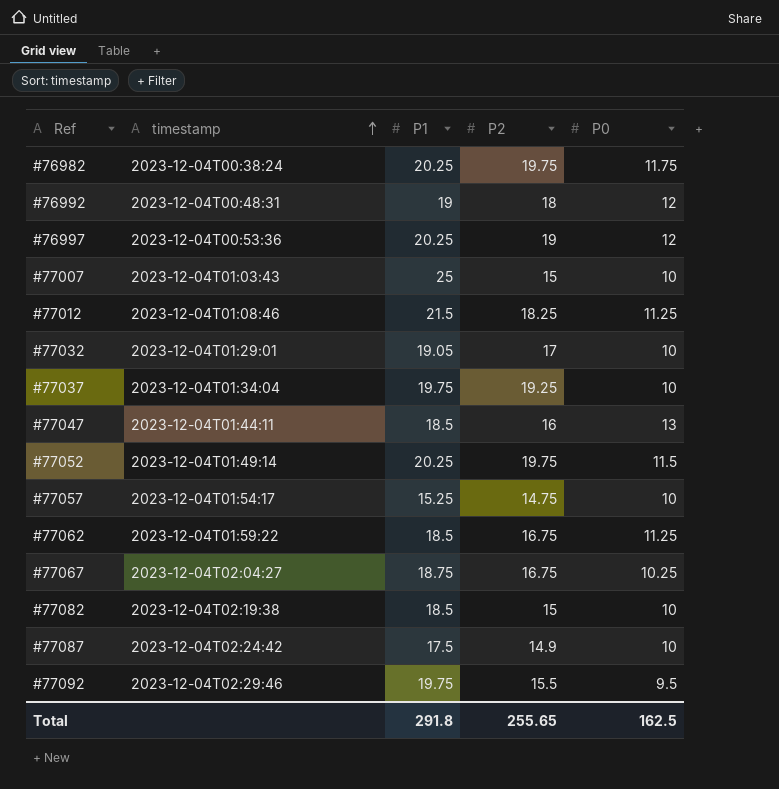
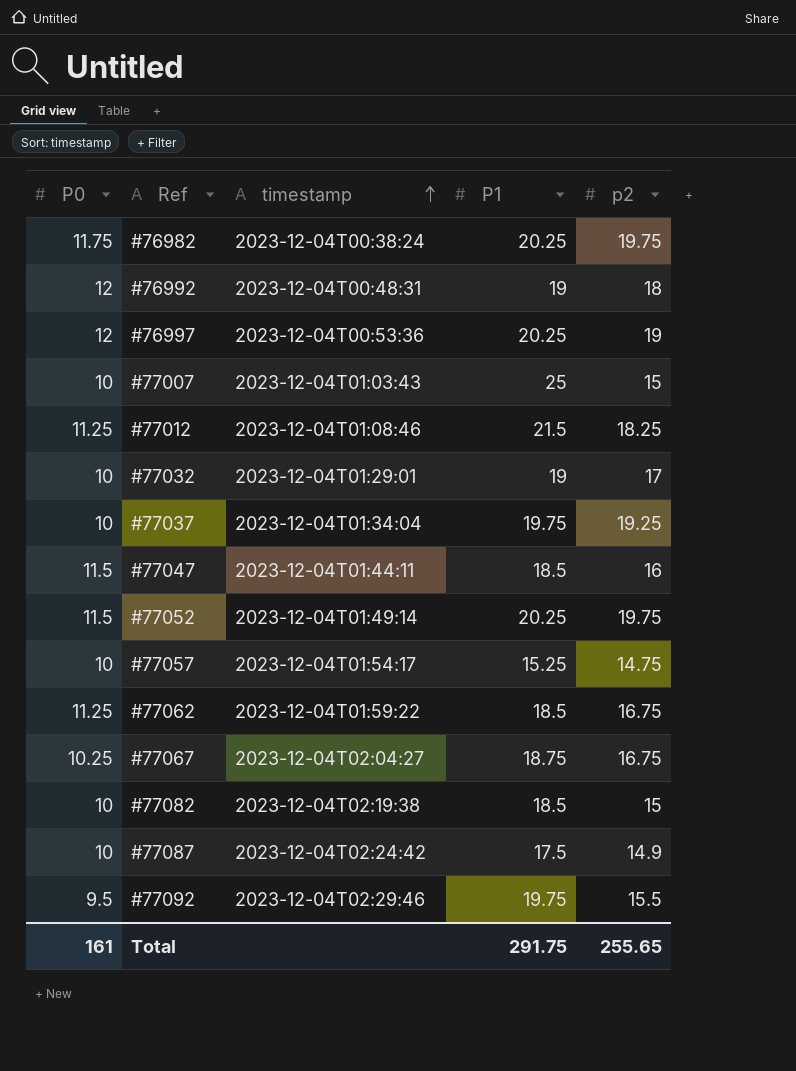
column P0 | position: 5 -> 1
column name: P2 -> p2
#77032 | P1: 19.05 -> 19
#77047 | P0: 13 -> 11.5
Total | P0: 162.5 -> 161
Total | P1: 291.8 -> 291.75

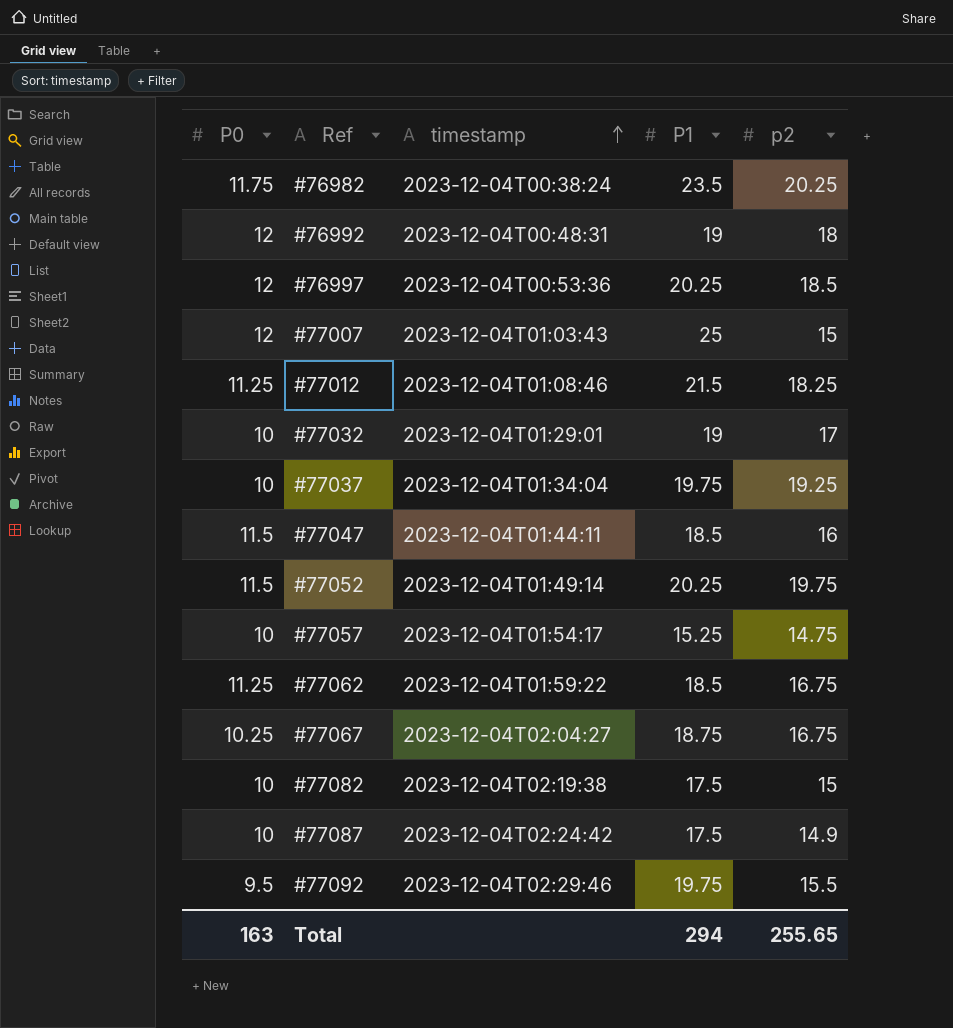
#76982 | P1: 20.25 -> 23.5
#76982 | p2: 19.75 -> 20.25
#76997 | p2: 19 -> 18.5
#77007 | P0: 10 -> 12
#77082 | P1: 18.5 -> 17.5
Total | P0: 161 -> 163
Total | P1: 291.75 -> 294

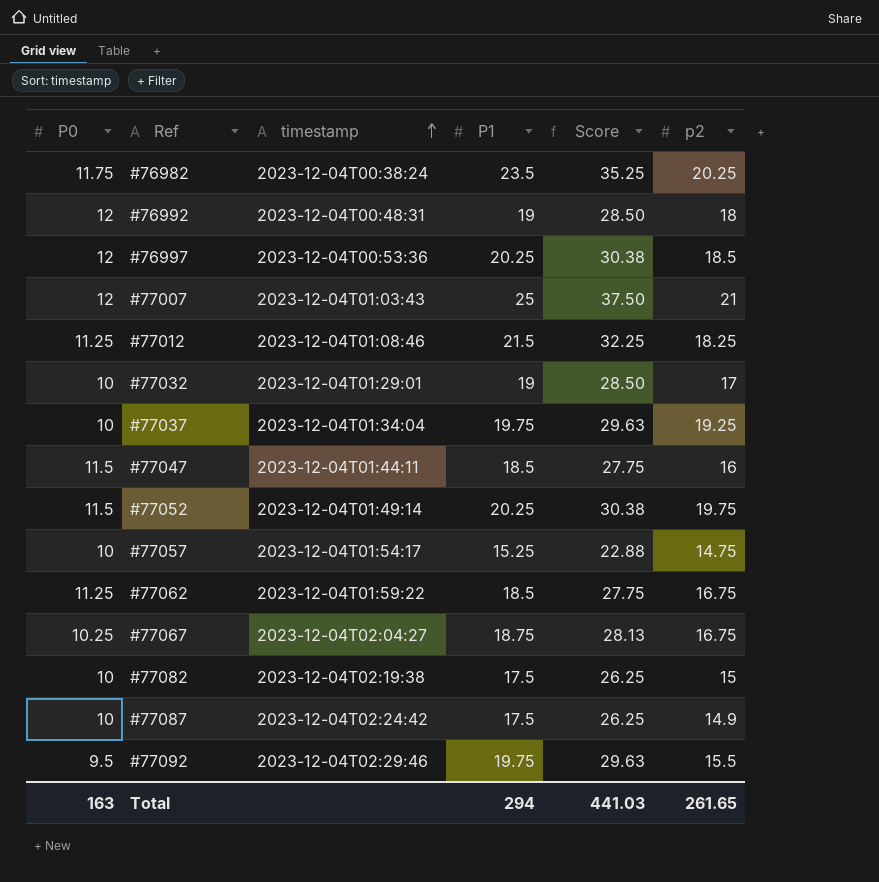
column Score | formula: none -> [P1] * 1.5
#77007 | p2: 15 -> 21
Total | p2: 255.65 -> 261.65

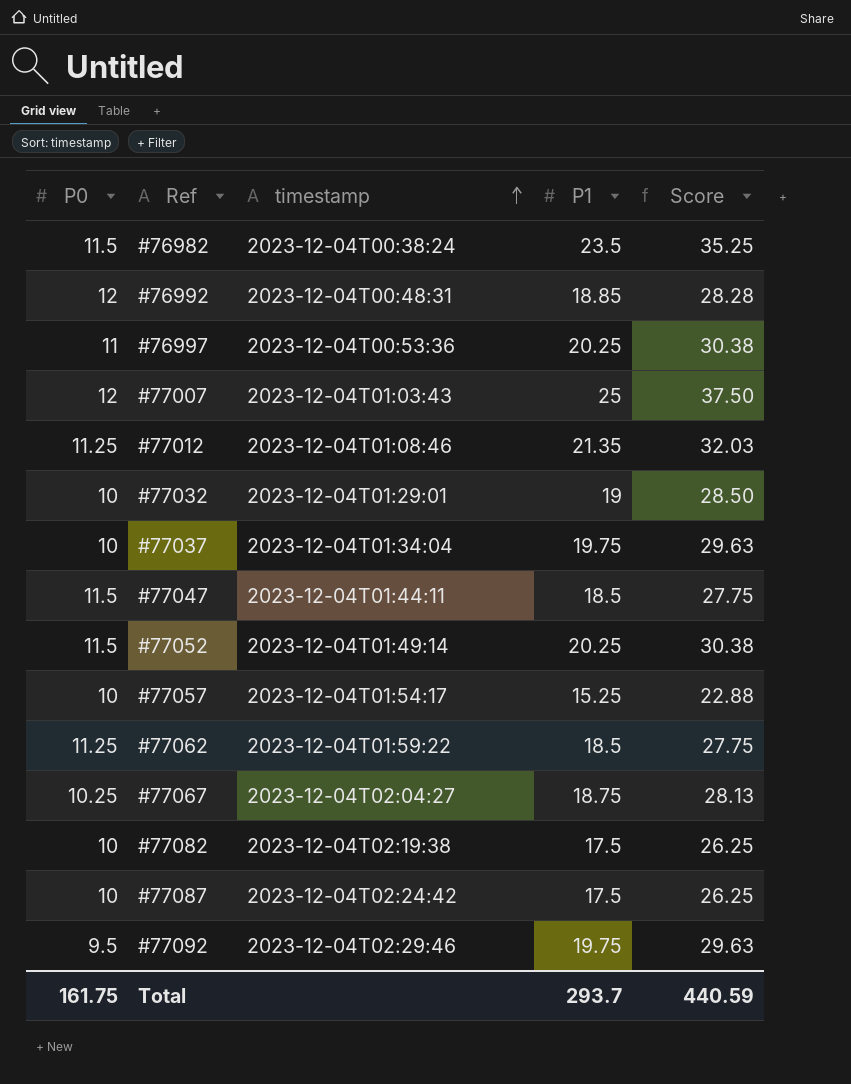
column p2 | position: 6 -> none
#76982 | P0: 11.75 -> 11.5
#76992 | P1: 19 -> 18.85
#76992 | Score: 28.50 -> 28.28
#76997 | P0: 12 -> 11
#77012 | P1: 21.5 -> 21.35
#77012 | Score: 32.25 -> 32.03
Total | P0: 163 -> 161.75
Total | P1: 294 -> 293.7
Total | Score: 441.03 -> 440.59

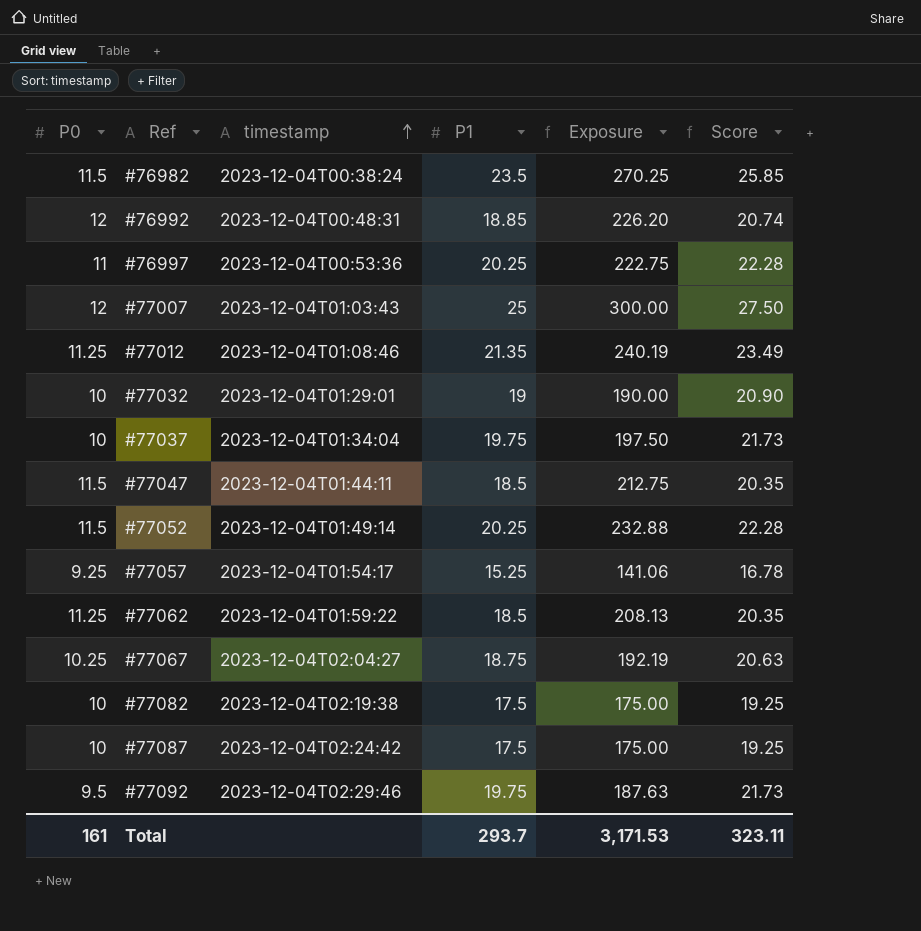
column Exposure | formula: none -> [P0] * [P1]
column Score | formula: [P1] * 1.5 -> [P1] * 1.1
#77057 | P0: 10 -> 9.25
Total | P0: 161.75 -> 161
Total | Score: 440.59 -> 323.11

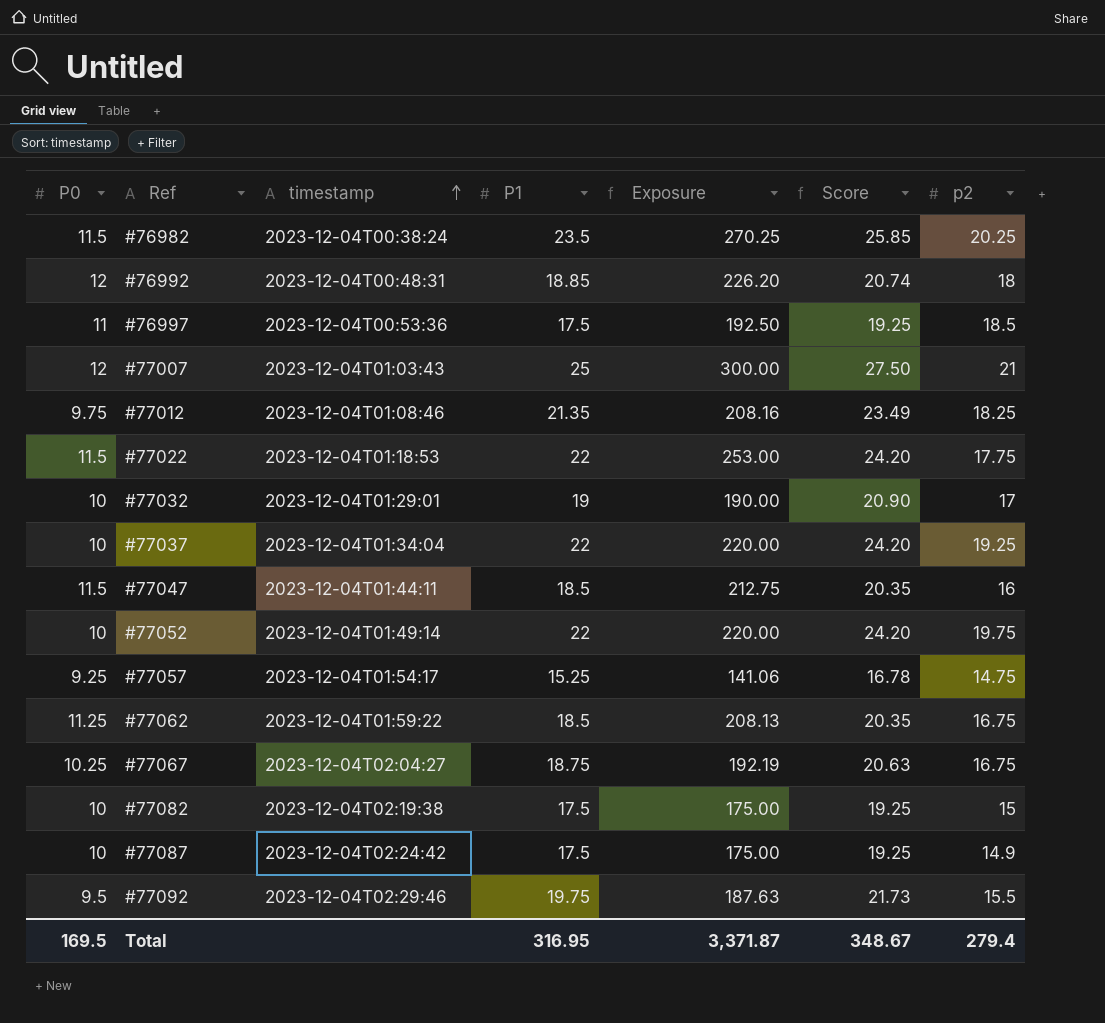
column p2 | position: none -> 7
#76997 | P1: 20.25 -> 17.5
#76997 | Exposure: 222.75 -> 192.50
#76997 | Score: 22.28 -> 19.25
#77012 | P0: 11.25 -> 9.75
#77012 | Exposure: 240.19 -> 208.16
row #77022: none -> 11.5 | 2023-12-04T01:18:53 | 22 | 253.00 | 24.20 | 17.75
#77037 | P1: 19.75 -> 22
#77037 | Exposure: 197.50 -> 220.00
#77037 | Score: 21.73 -> 24.20
#77052 | P0: 11.5 -> 10
#77052 | P1: 20.25 -> 22
#77052 | Exposure: 232.88 -> 220.00
#77052 | Score: 22.28 -> 24.20
Total | P0: 161 -> 169.5
Total | P1: 293.7 -> 316.95
Total | Exposure: 3,171.53 -> 3,371.87
Total | Score: 323.11 -> 348.67

